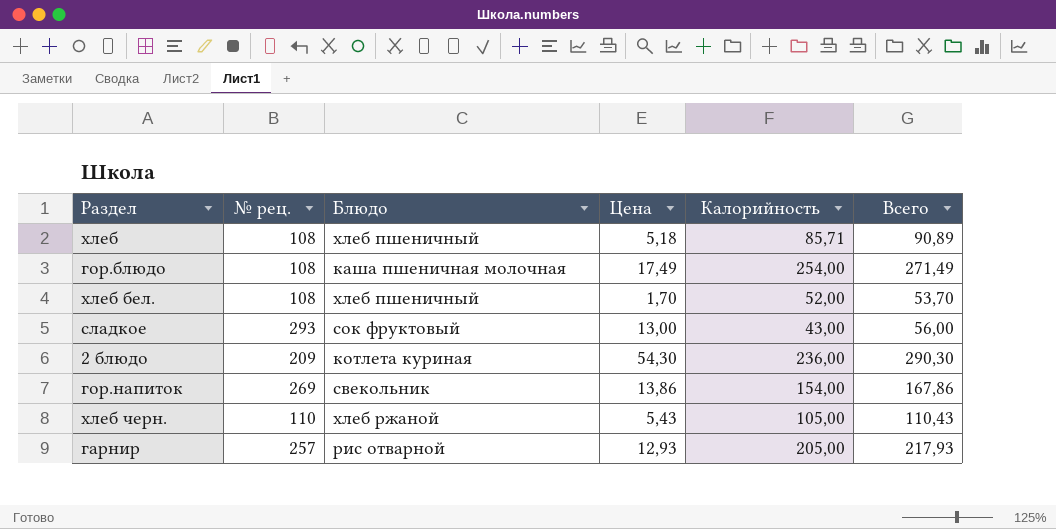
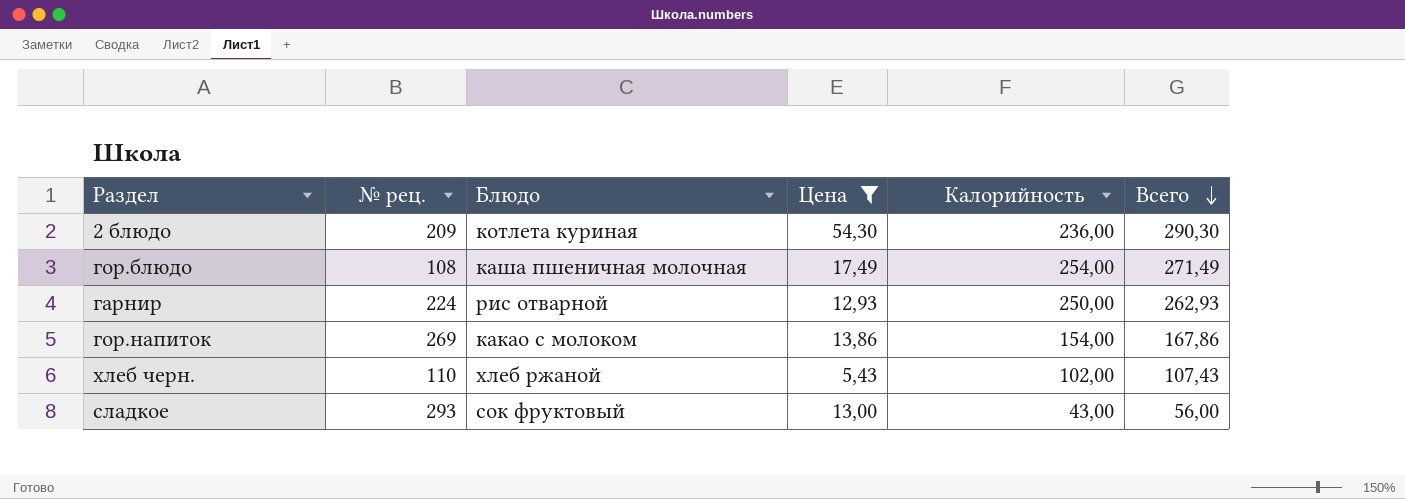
filter: none -> Цена >= 5,43
row order: none -> Всего descending
гарнир | № рец.: 257 -> 224
гарнир | Калорийность: 205,00 -> 250,00
гарнир | Всего: 217,93 -> 262,93
гор.напиток | Блюдо: свекольник -> какао с молоком
хлеб черн. | Калорийность: 105,00 -> 102,00
хлеб черн. | Всего: 110,43 -> 107,43

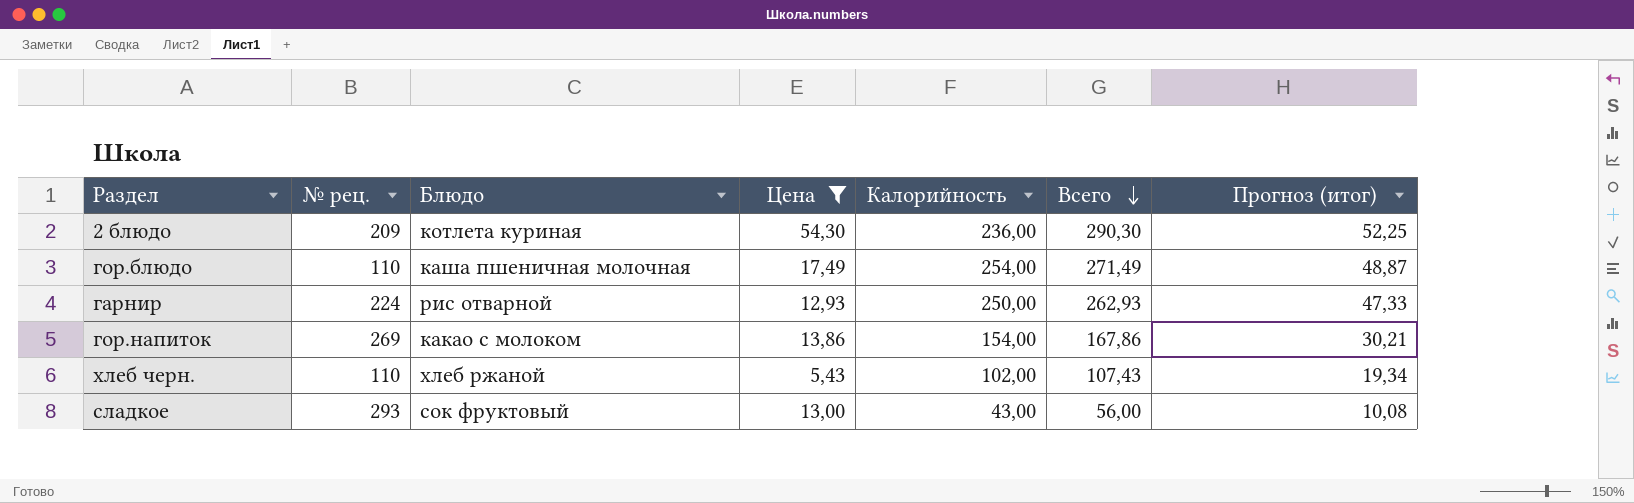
column Прогноз (итог) | formula: none -> [Всего] * 0,18
гор.блюдо | № рец.: 108 -> 110

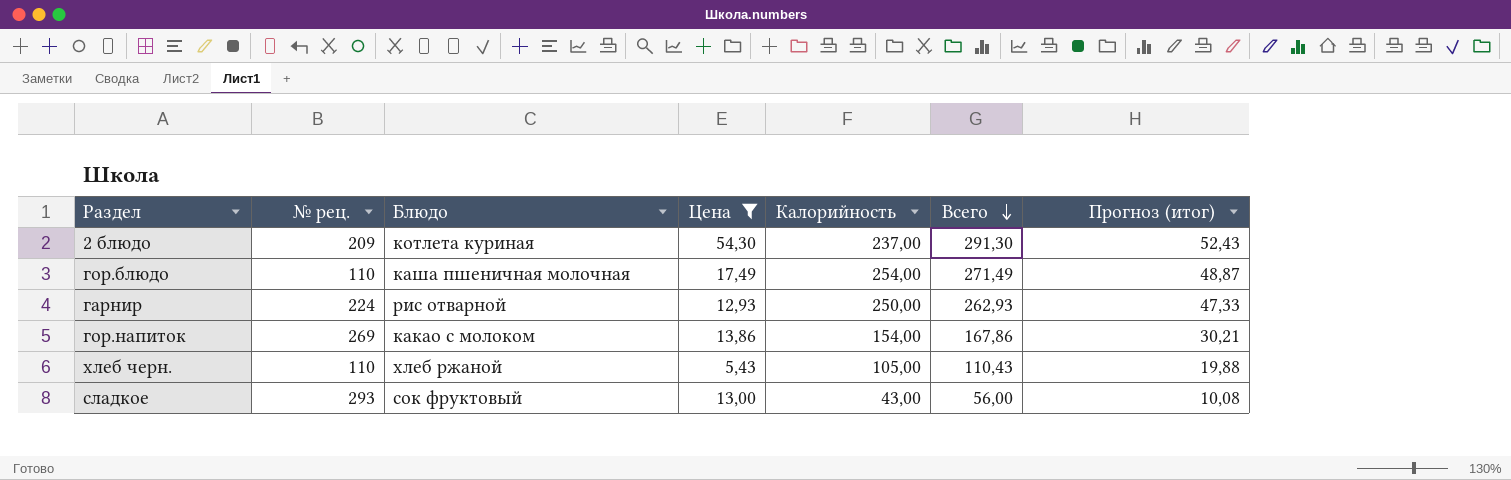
2 блюдо | Калорийность: 236,00 -> 237,00
2 блюдо | Всего: 290,30 -> 291,30
2 блюдо | Прогноз (итог): 52,25 -> 52,43
хлеб черн. | Калорийность: 102,00 -> 105,00
хлеб черн. | Всего: 107,43 -> 110,43
хлеб черн. | Прогноз (итог): 19,34 -> 19,88

